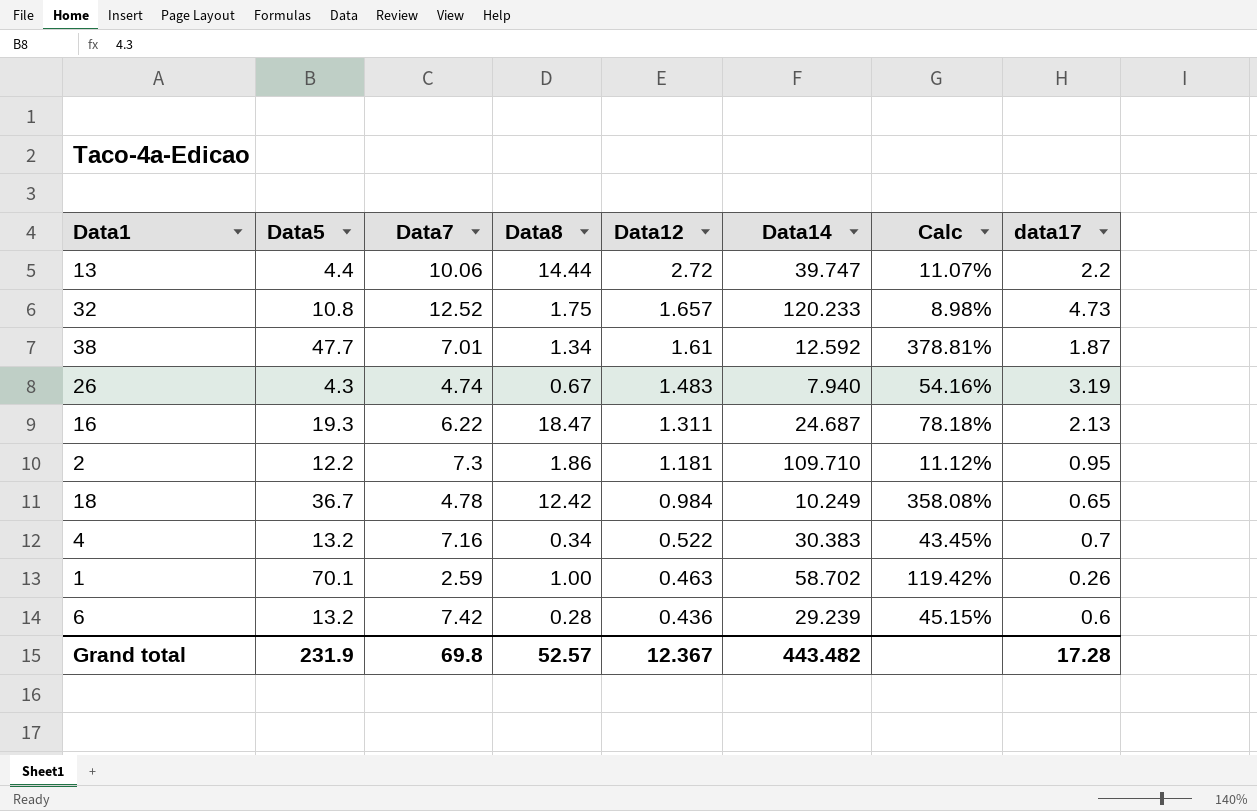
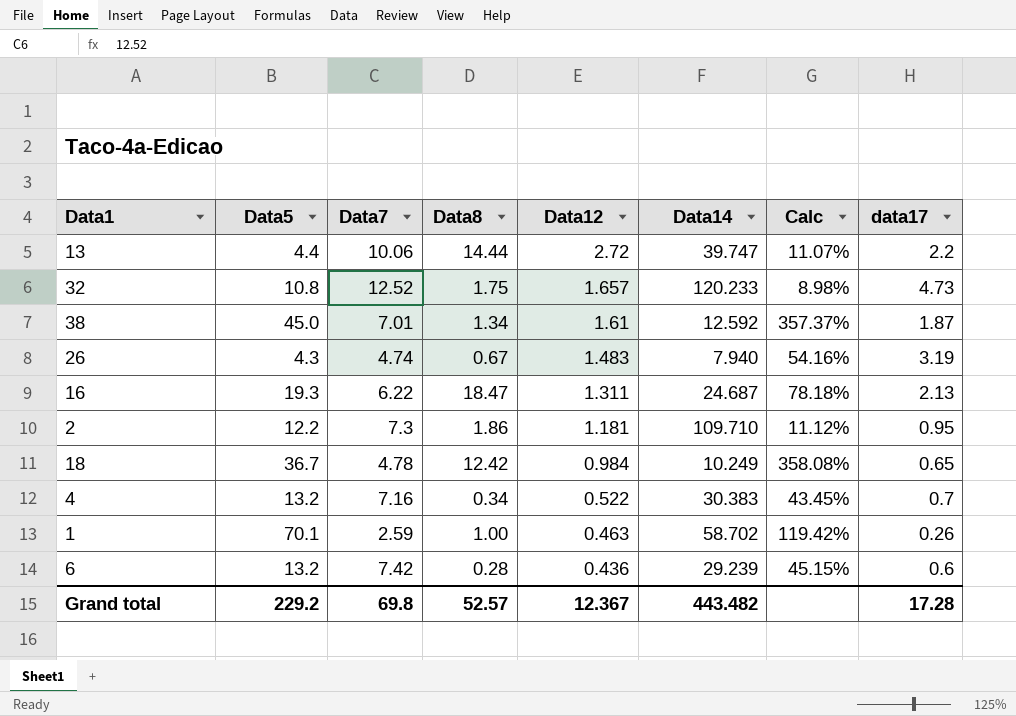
38 | Data5: 47.7 -> 45.0
38 | Calc: 378.81% -> 357.37%
Grand total | Data5: 231.9 -> 229.2

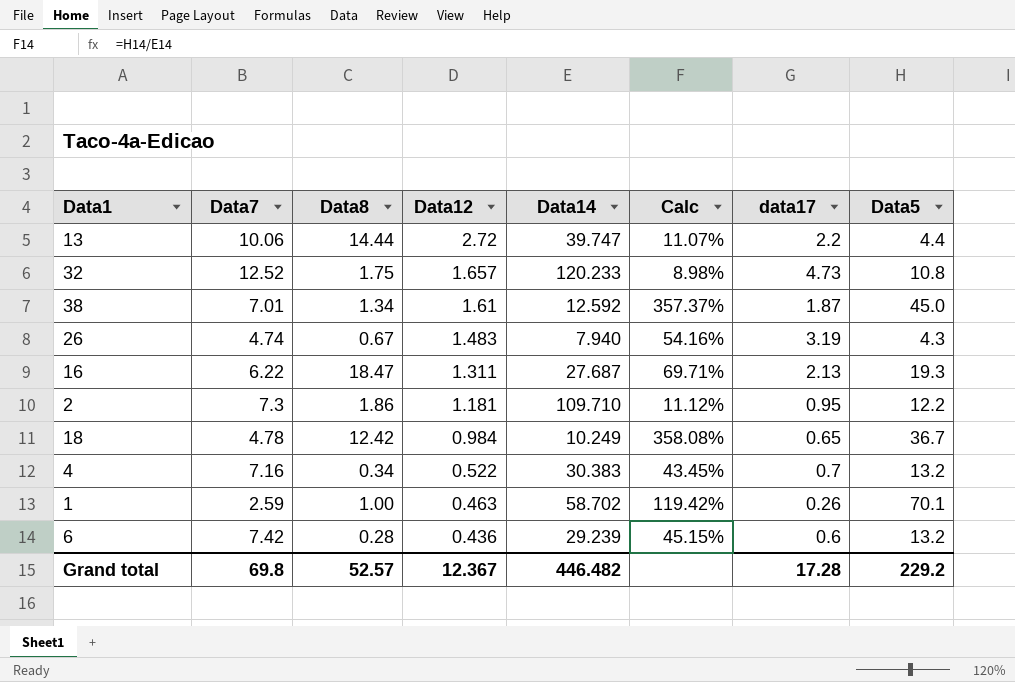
column Data5 | position: 2 -> 8
16 | Data14: 24.687 -> 27.687
16 | Calc: 78.18% -> 69.71%
Grand total | Data14: 443.482 -> 446.482

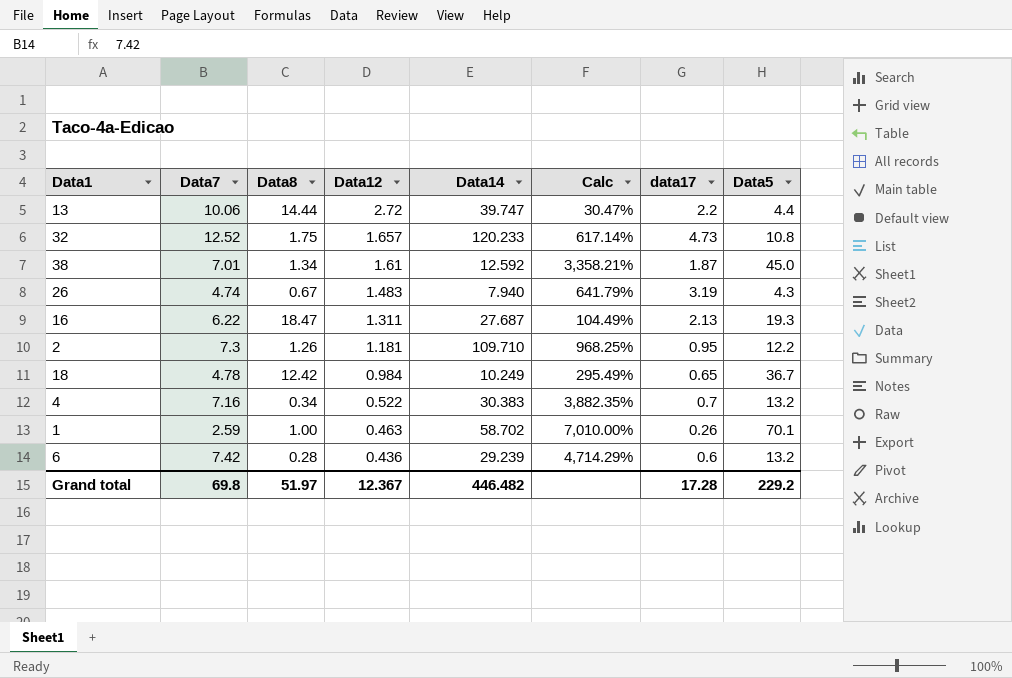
column Calc | formula: [Data5] / [Data14] -> [Data5] / [Data8]
2 | Data8: 1.86 -> 1.26
Grand total | Data8: 52.57 -> 51.97

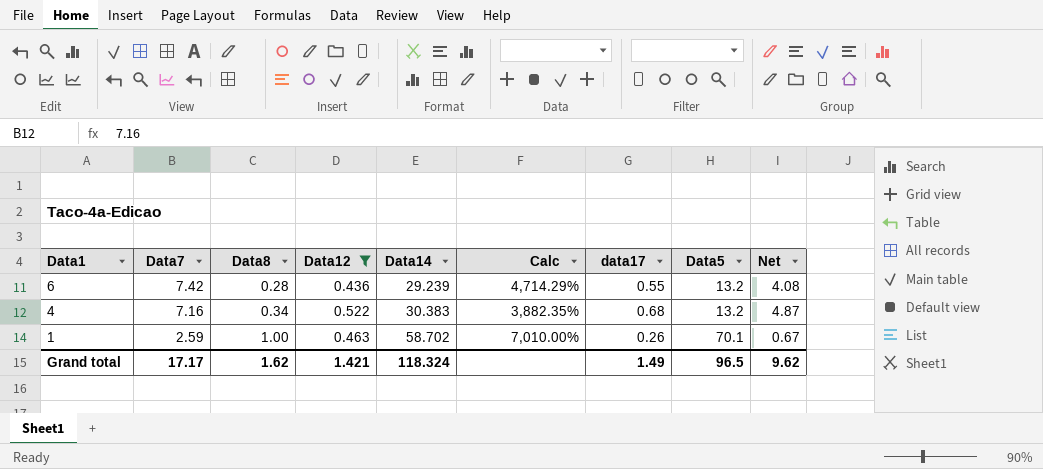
filter: none -> Data12 <= 0.522
row order: Data12 descending -> Data1 descending
column Net | formula: none -> [Data7] * [data17]
6 | data17: 0.6 -> 0.55
4 | data17: 0.7 -> 0.68
Grand total | Data7: 69.8 -> 17.17
Grand total | Data8: 51.97 -> 1.62
Grand total | Data12: 12.367 -> 1.421
Grand total | Data14: 446.482 -> 118.324
Grand total | data17: 17.28 -> 1.49
Grand total | Data5: 229.2 -> 96.5

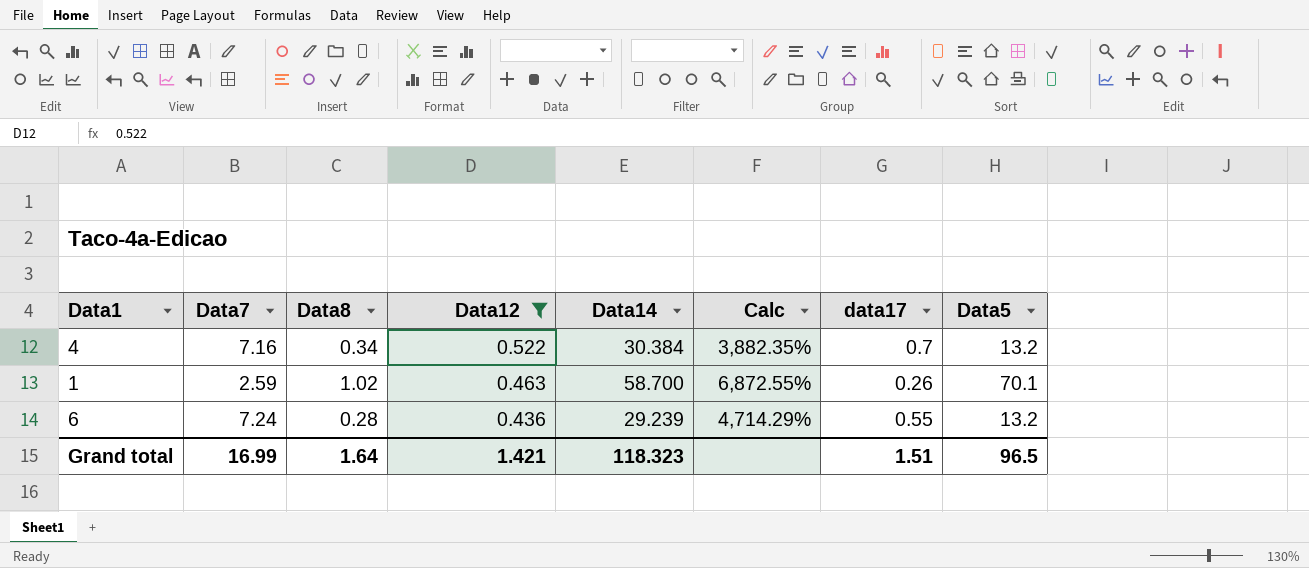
row order: Data1 descending -> Data12 descending
column Net | formula: [Data7] * [data17] -> none
4 | Data14: 30.383 -> 30.384
4 | data17: 0.68 -> 0.7
1 | Data8: 1.00 -> 1.02
1 | Data14: 58.702 -> 58.700
1 | Calc: 7,010.00% -> 6,872.55%
6 | Data7: 7.42 -> 7.24
Grand total | Data7: 17.17 -> 16.99
Grand total | Data8: 1.62 -> 1.64
Grand total | Data14: 118.324 -> 118.323
Grand total | data17: 1.49 -> 1.51

